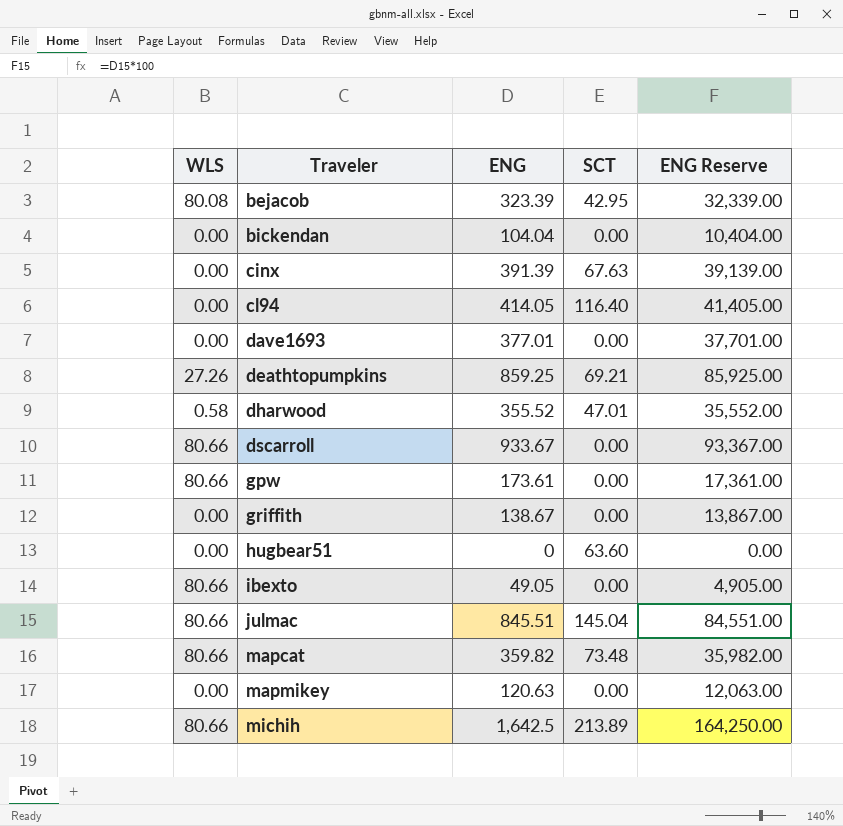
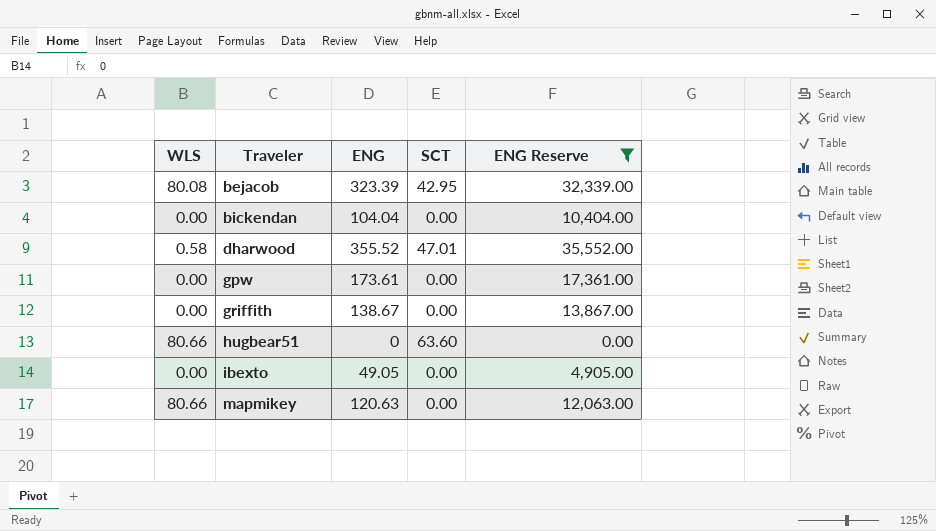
filter: none -> ENG Reserve <= 35,552.00
gpw | WLS: 80.66 -> 0.00
hugbear51 | WLS: 0.00 -> 80.66
ibexto | WLS: 80.66 -> 0.00
mapmikey | WLS: 0.00 -> 80.66

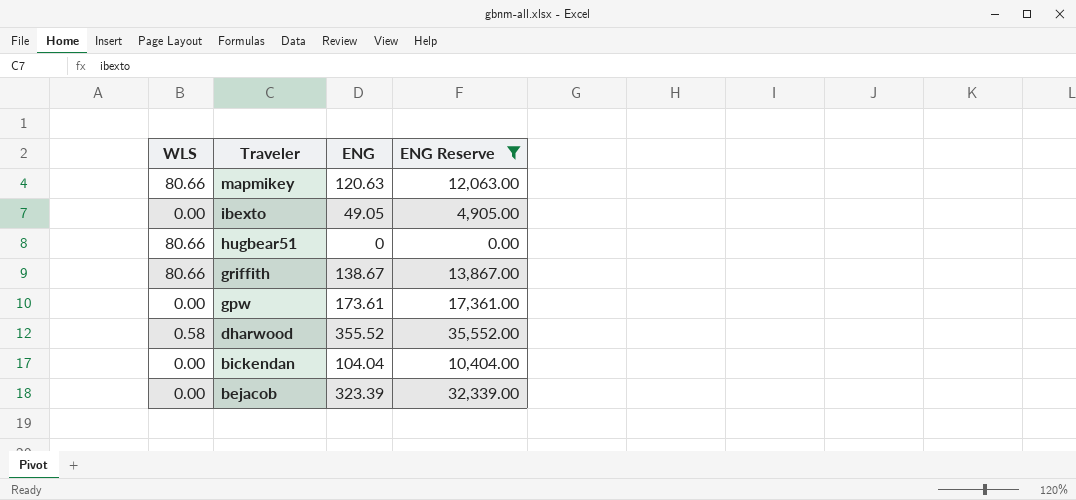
row order: Traveler ascending -> Traveler descending
column SCT | position: 4 -> none
griffith | WLS: 0.00 -> 80.66
bejacob | WLS: 80.08 -> 0.00

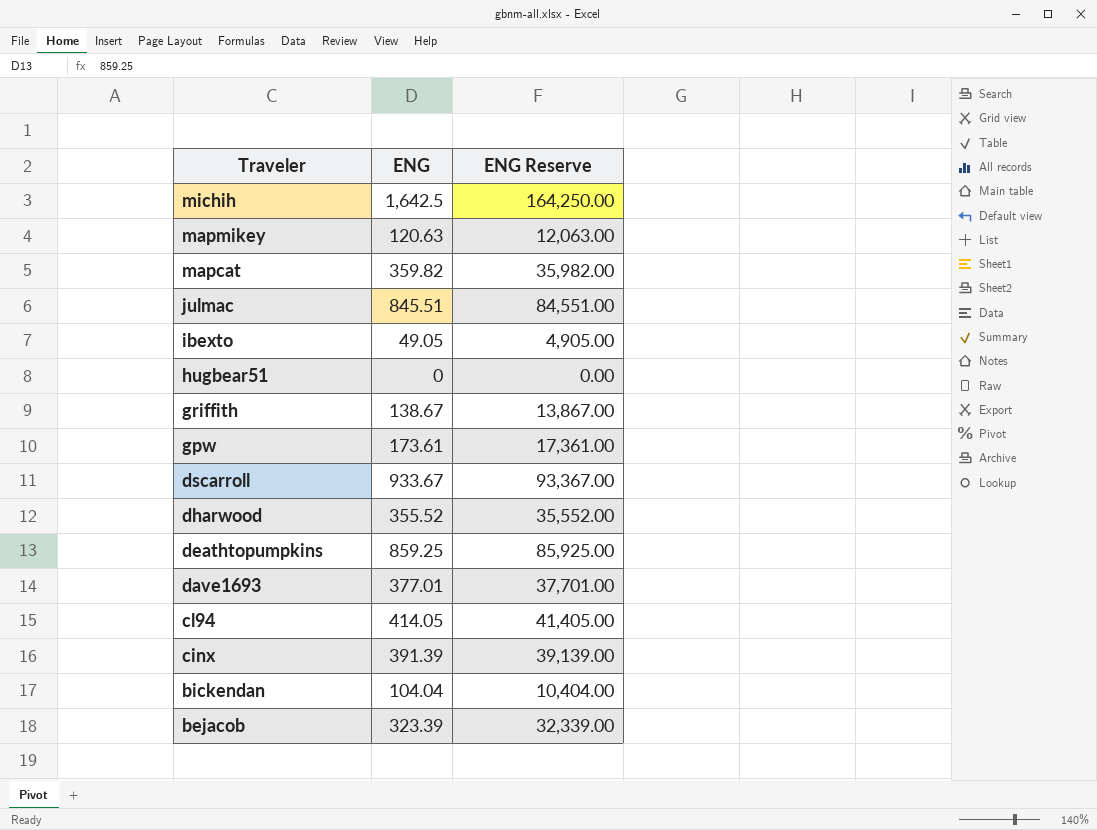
filter: ENG Reserve <= 35,552.00 -> none
column WLS | position: 1 -> none

